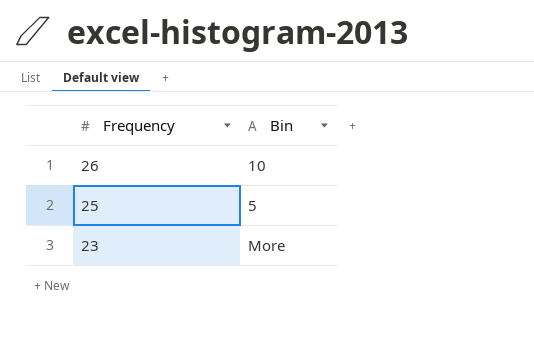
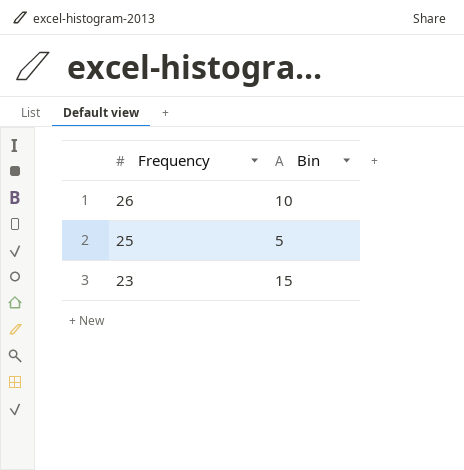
23 | Bin: More -> 15

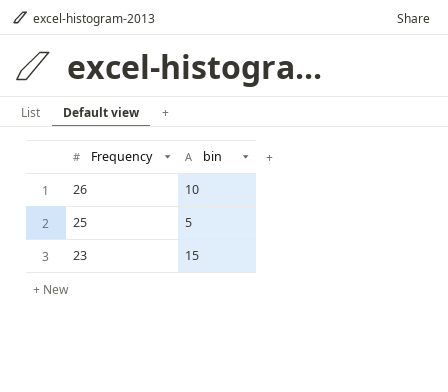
column name: Bin -> bin

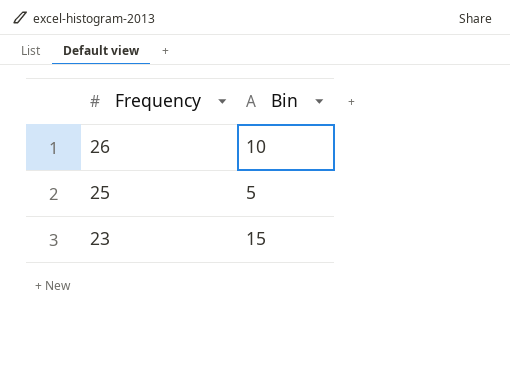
column name: bin -> Bin

